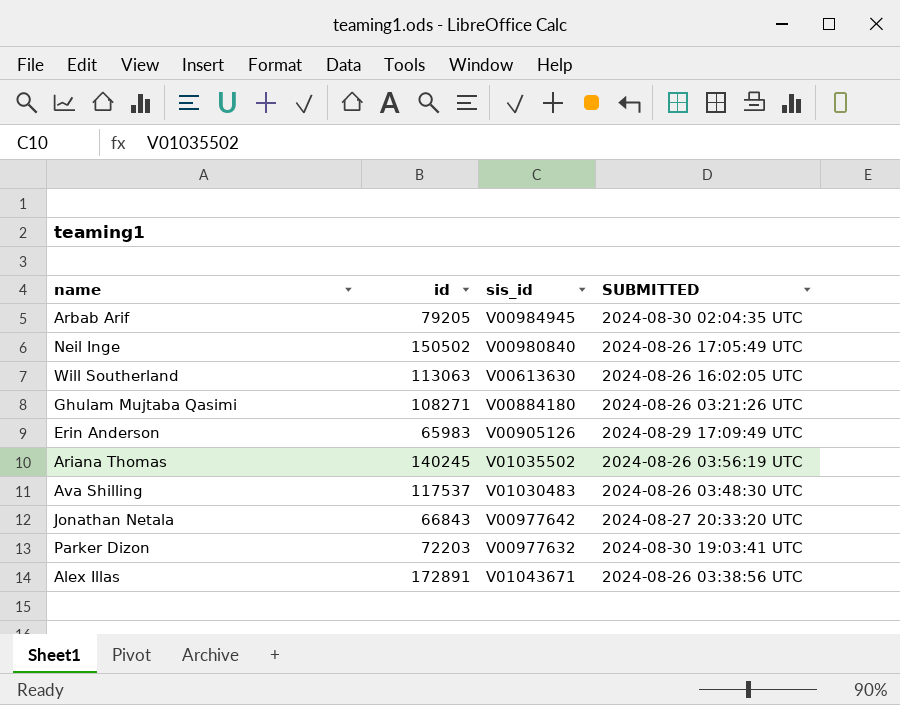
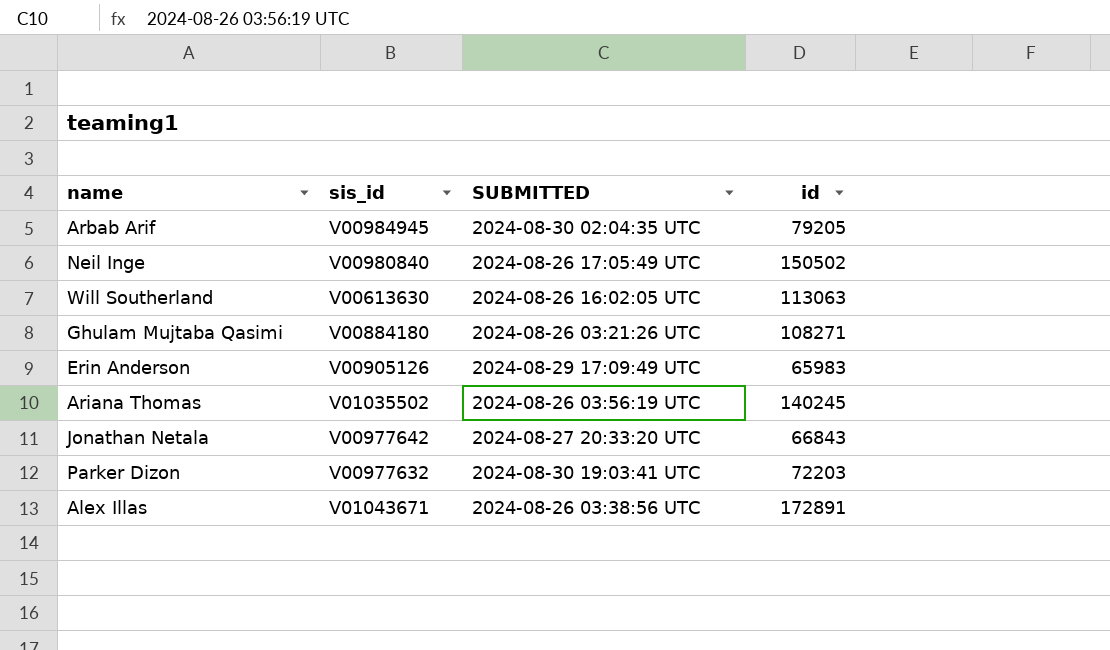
column id | position: 2 -> 4
row Ava Shilling: 117537 | V01030483 | 2024-08-26 03:48:30 UTC -> none

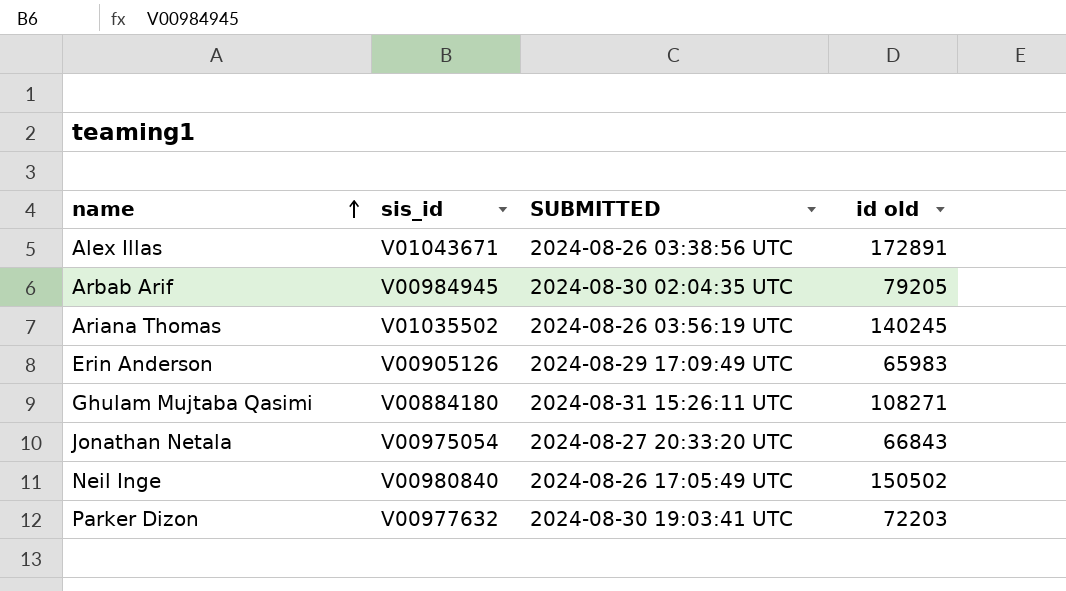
row order: none -> name ascending
column name: id -> id old
row Will Southerland: V00613630 | 2024-08-26 16:02:05 UTC | 113063 -> none
Ghulam Mujtaba Qasimi | SUBMITTED: 2024-08-26 03:21:26 UTC -> 2024-08-31 15:26:11 UTC
Jonathan Netala | sis_id: V00977642 -> V00975054

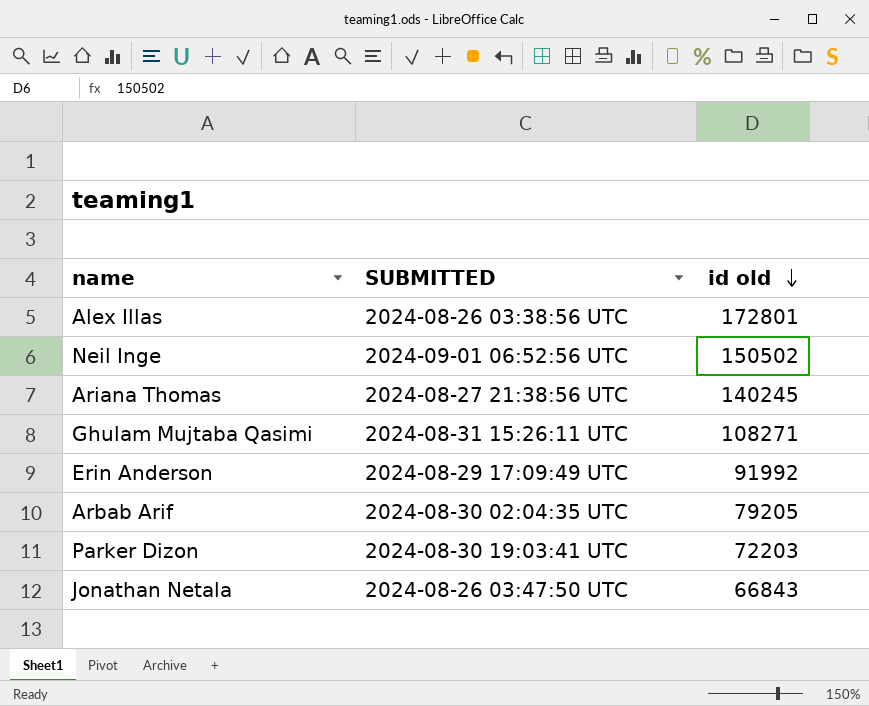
row order: name ascending -> id old descending
column sis_id | position: 2 -> none
Alex Illas | id old: 172891 -> 172801
Neil Inge | SUBMITTED: 2024-08-26 17:05:49 UTC -> 2024-09-01 06:52:56 UTC
Ariana Thomas | SUBMITTED: 2024-08-26 03:56:19 UTC -> 2024-08-27 21:38:56 UTC
Erin Anderson | id old: 65983 -> 91992
Jonathan Netala | SUBMITTED: 2024-08-27 20:33:20 UTC -> 2024-08-26 03:47:50 UTC

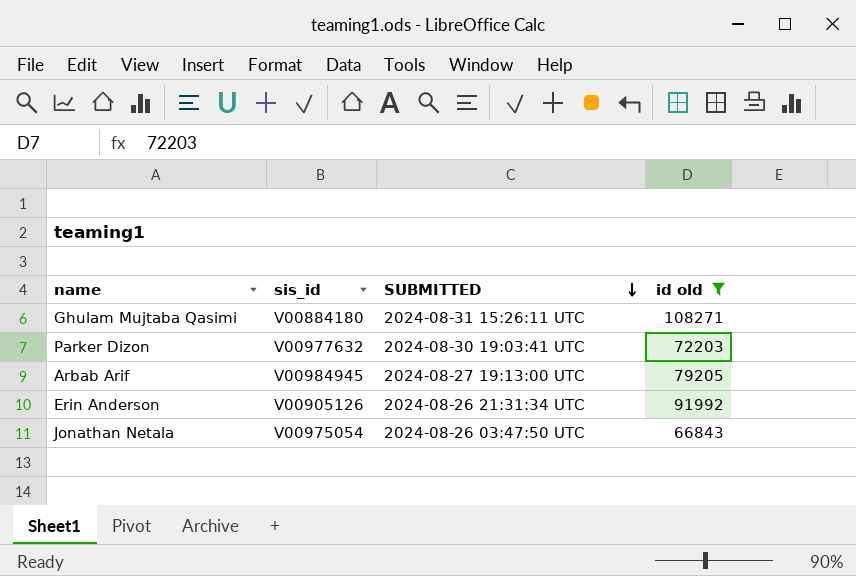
filter: none -> id old <= 108271
row order: id old descending -> SUBMITTED descending
column sis_id | position: none -> 2
Arbab Arif | SUBMITTED: 2024-08-30 02:04:35 UTC -> 2024-08-27 19:13:00 UTC
Erin Anderson | SUBMITTED: 2024-08-29 17:09:49 UTC -> 2024-08-26 21:31:34 UTC

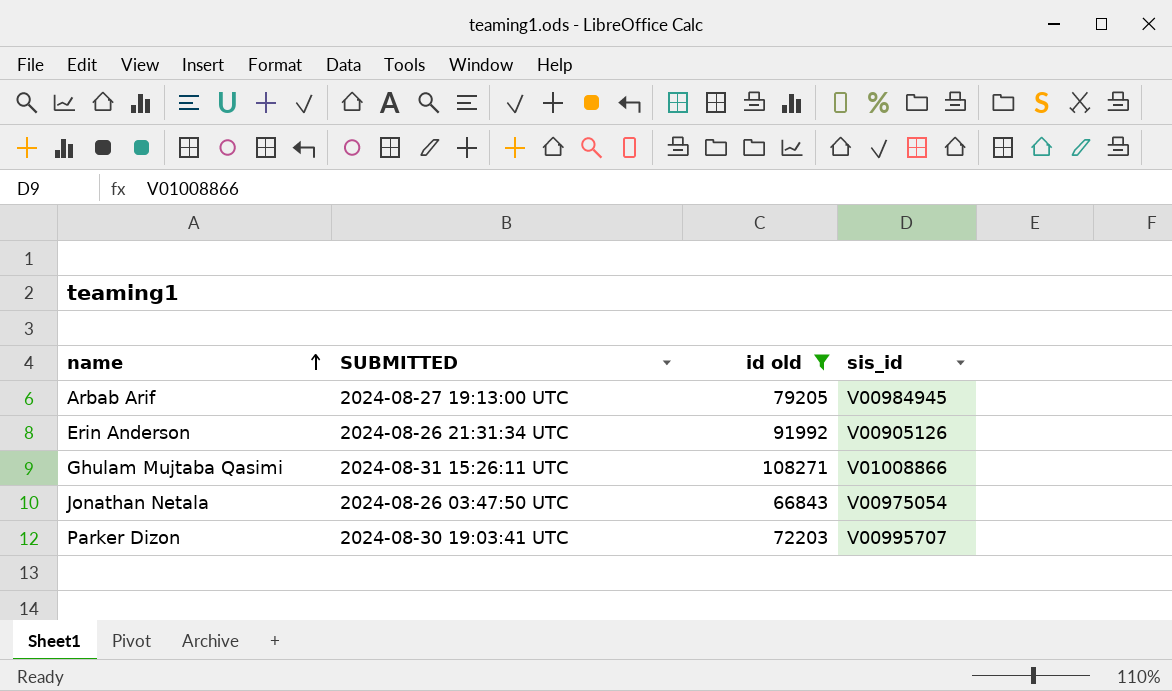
row order: SUBMITTED descending -> name ascending
column sis_id | position: 2 -> 4
Ghulam Mujtaba Qasimi | sis_id: V00884180 -> V01008866
Parker Dizon | sis_id: V00977632 -> V00995707

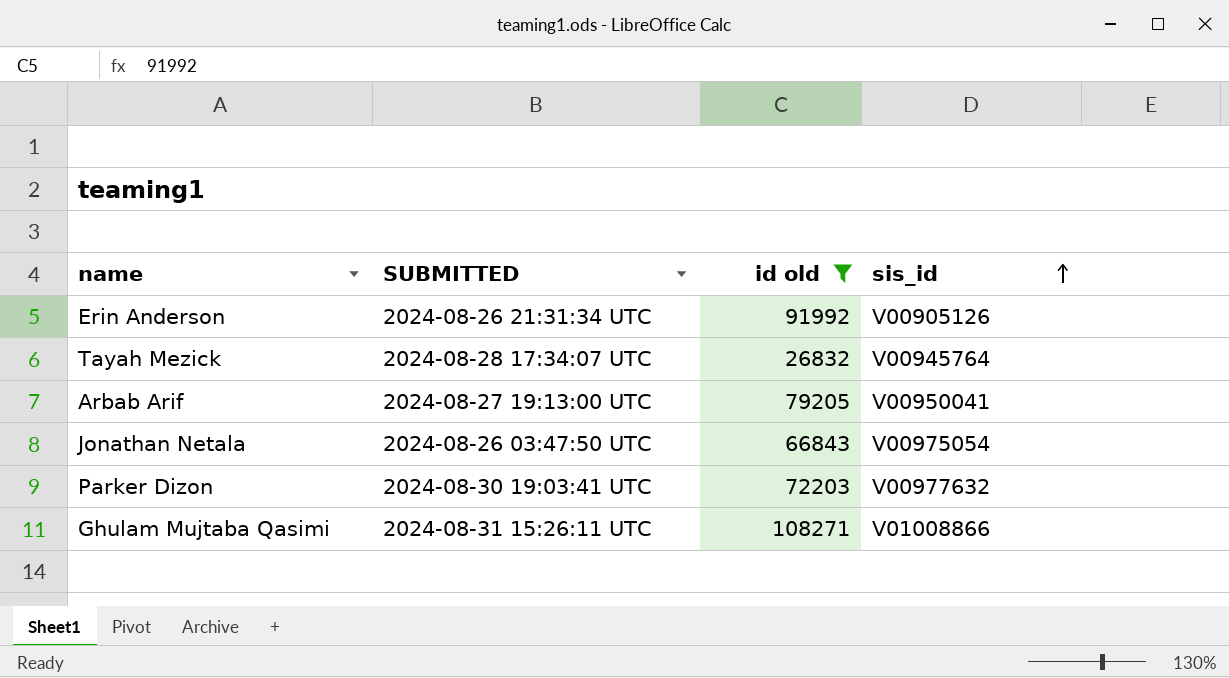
row order: name ascending -> sis_id ascending
row Tayah Mezick: none -> 2024-08-28 17:34:07 UTC | 26832 | V00945764
Arbab Arif | sis_id: V00984945 -> V00950041
Parker Dizon | sis_id: V00995707 -> V00977632

